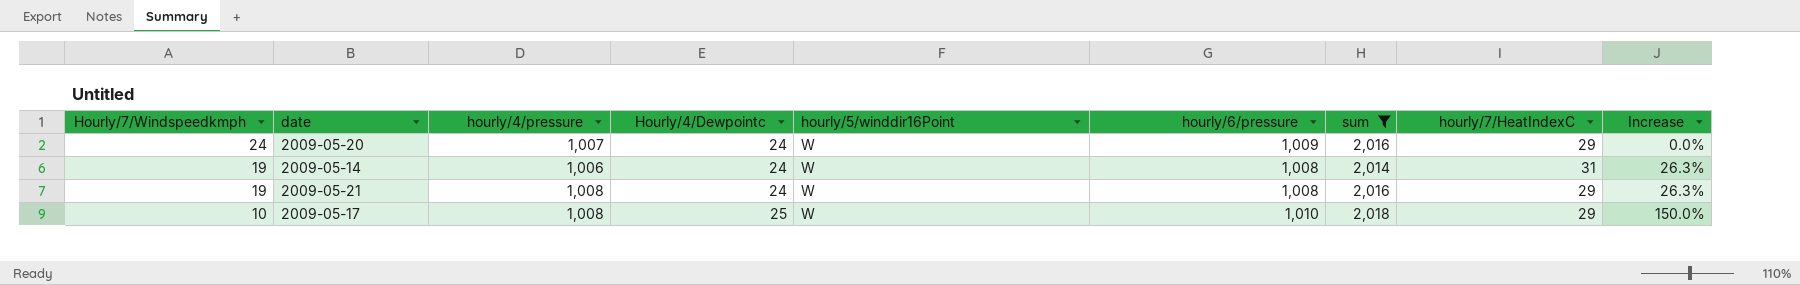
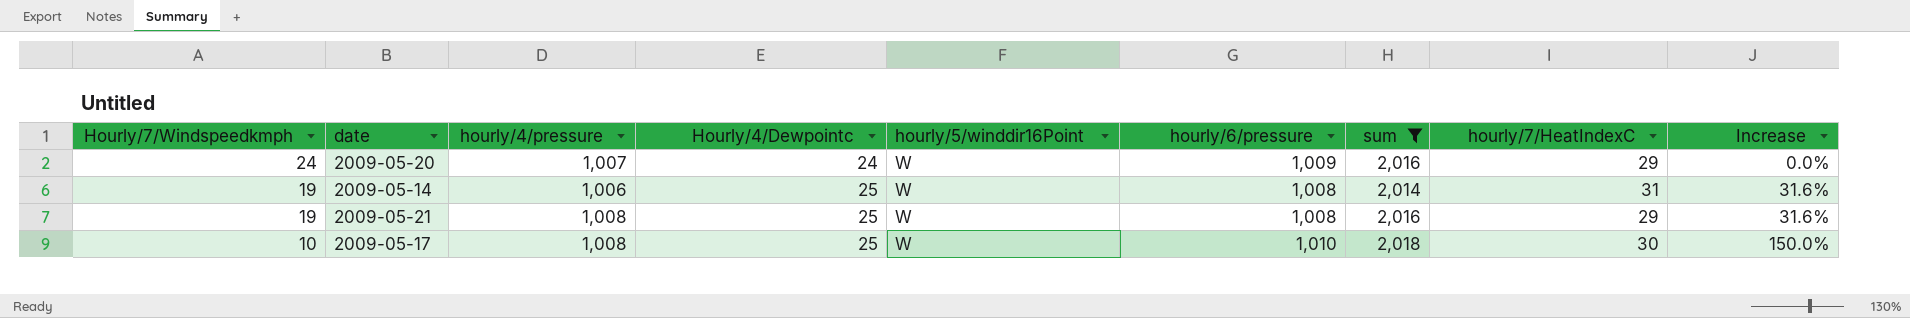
2009-05-14 | Hourly/4/Dewpointc: 24 -> 25
2009-05-14 | Increase: 26.3% -> 31.6%
2009-05-21 | Hourly/4/Dewpointc: 24 -> 25
2009-05-21 | Increase: 26.3% -> 31.6%
2009-05-17 | hourly/7/HeatIndexC: 29 -> 30

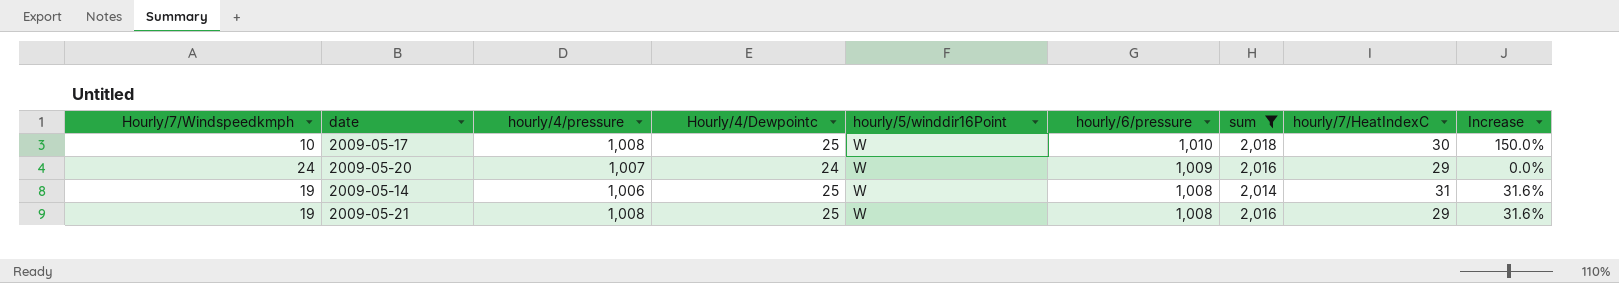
row order: Hourly/7/Windspeedkmph descending -> hourly/6/pressure descending

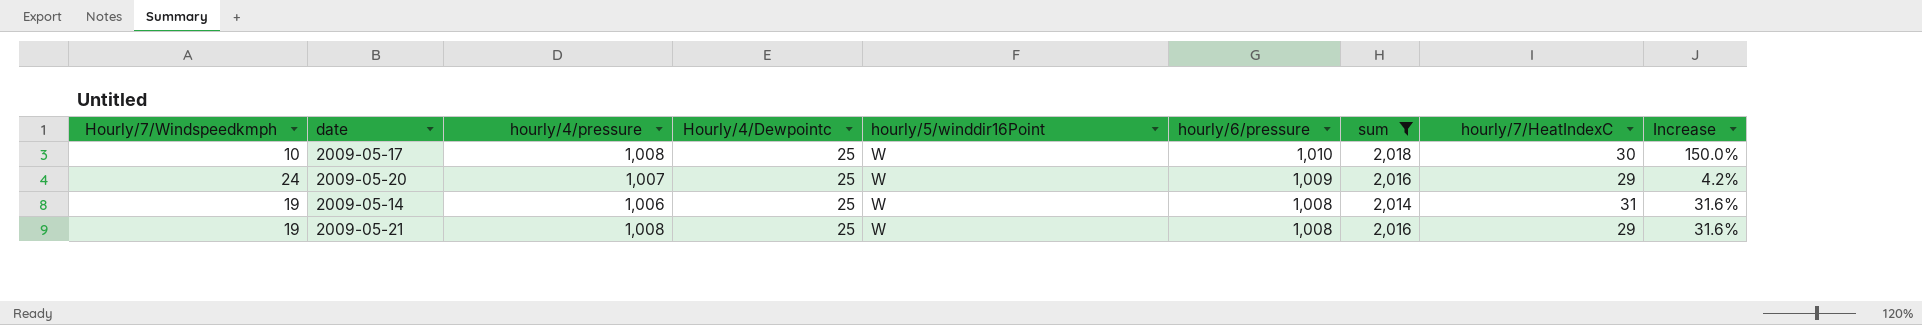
2009-05-20 | Hourly/4/Dewpointc: 24 -> 25
2009-05-20 | Increase: 0.0% -> 4.2%

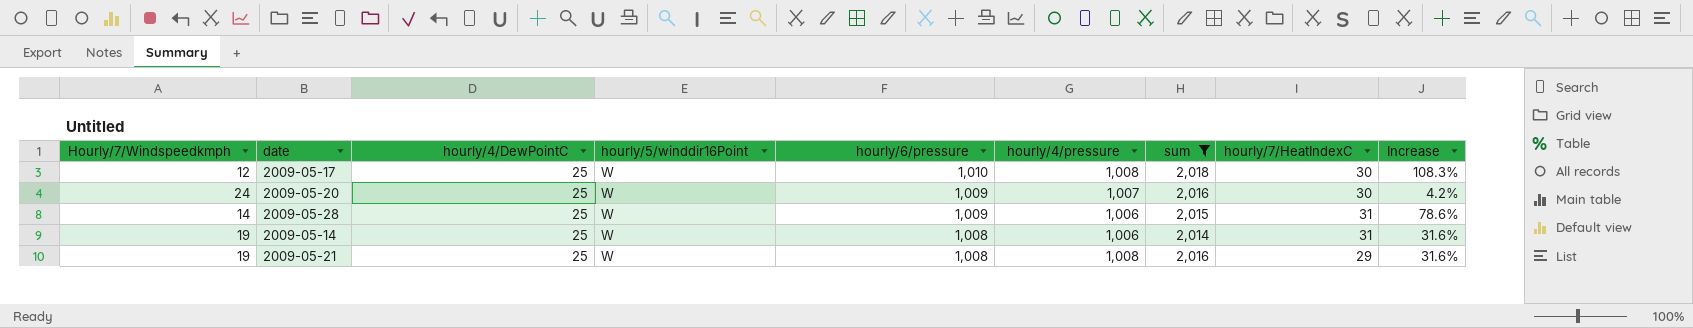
column name: Hourly/4/Dewpointc -> hourly/4/DewPointC
column hourly/4/pressure | position: 3 -> 6
2009-05-17 | Hourly/7/Windspeedkmph: 10 -> 12
2009-05-17 | Increase: 150.0% -> 108.3%
2009-05-20 | hourly/7/HeatIndexC: 29 -> 30
row 2009-05-28: none -> 14 | 25 | W | 1,009 | 1,006 | 2,015 | 31 | 78.6%

